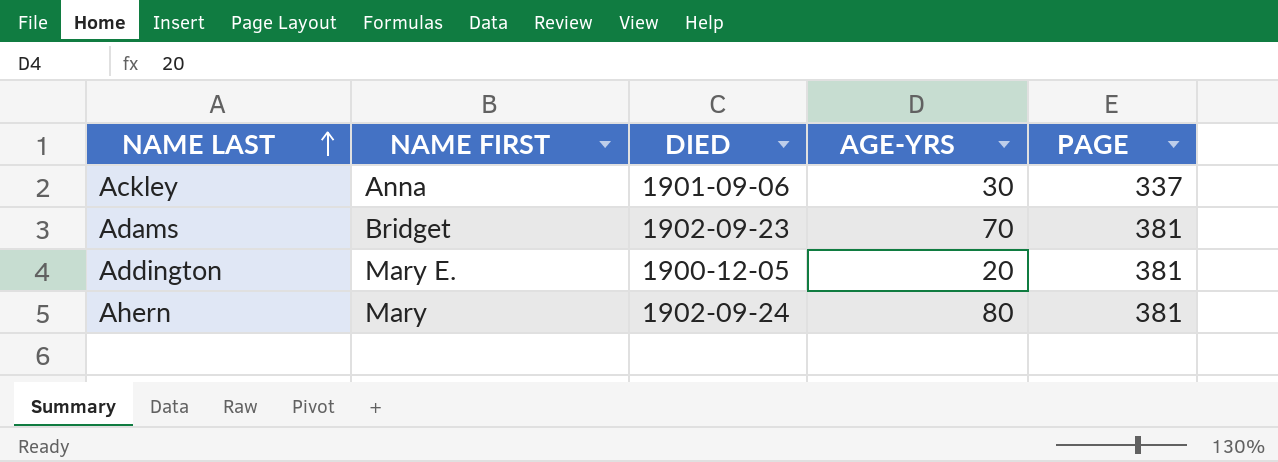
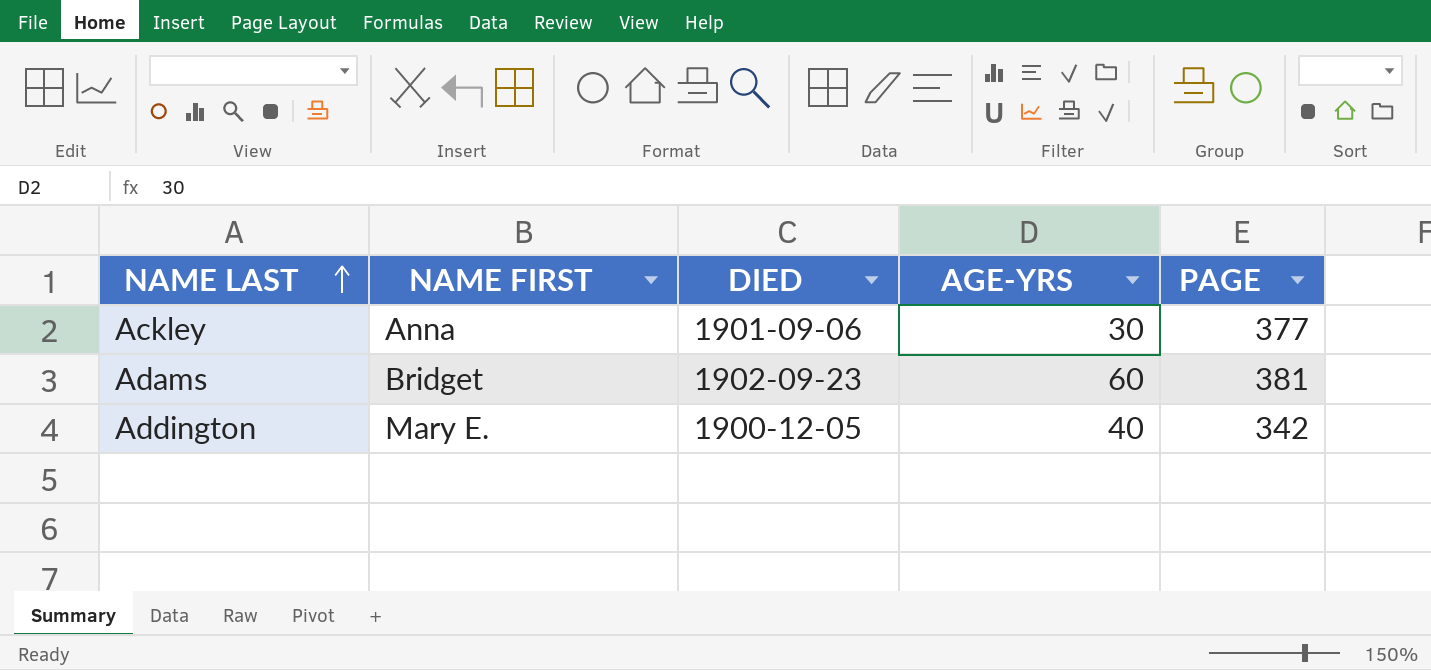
row Ahern: Mary | 1902-09-24 | 80 | 381 -> none
Ackley | PAGE: 337 -> 377
Adams | AGE-YRS: 70 -> 60
Addington | AGE-YRS: 20 -> 40
Addington | PAGE: 381 -> 342

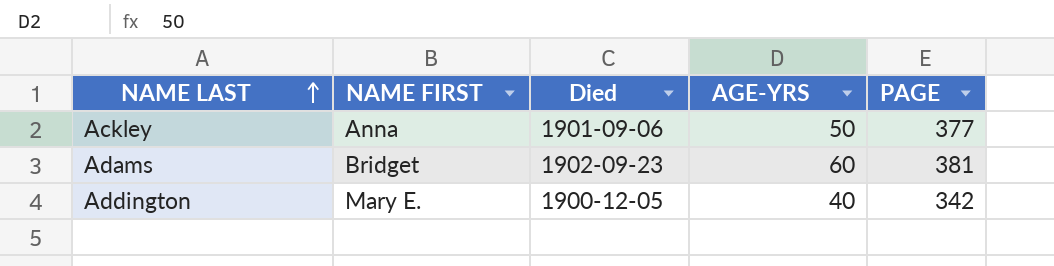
column name: DIED -> Died
Ackley | AGE-YRS: 30 -> 50

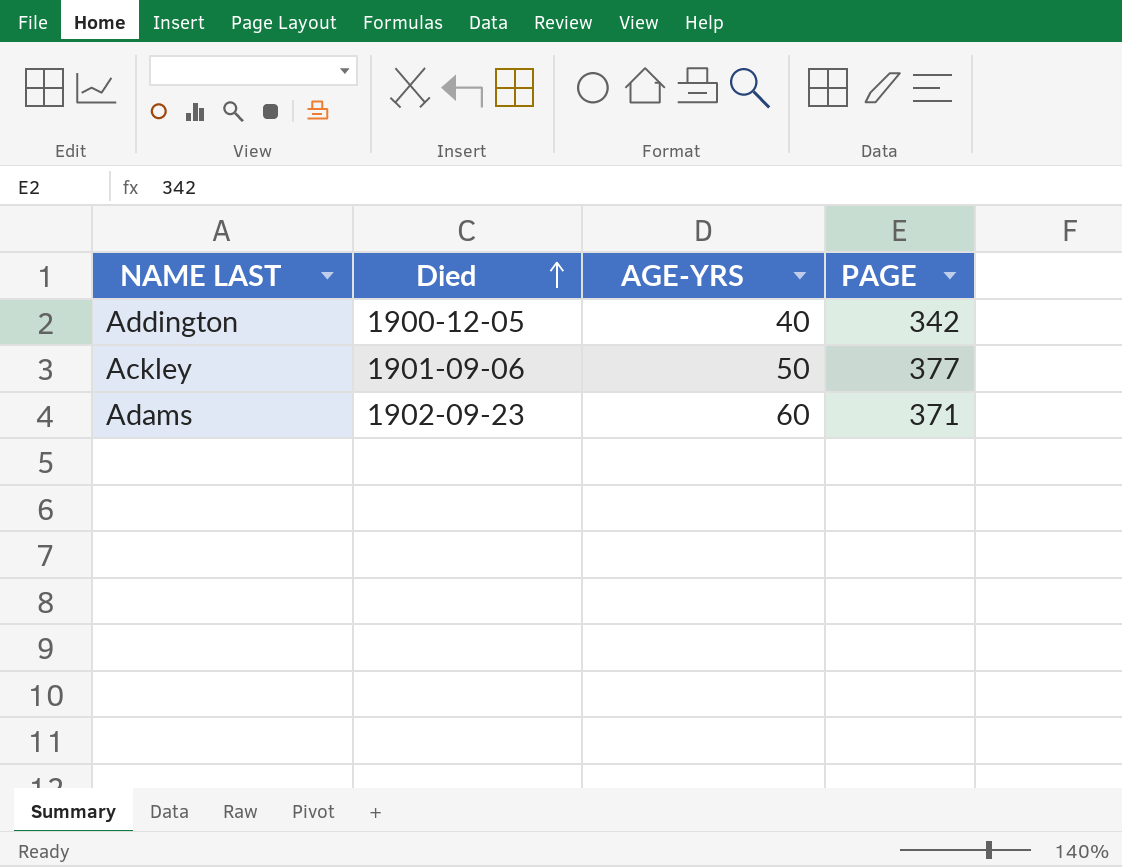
row order: NAME LAST ascending -> Died ascending
column NAME FIRST | position: 2 -> none
Adams | PAGE: 381 -> 371

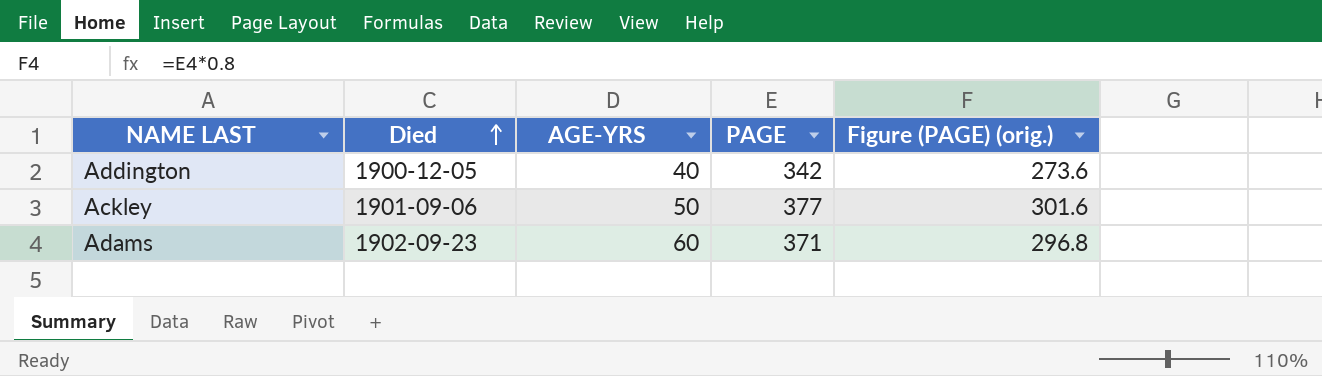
column Figure (PAGE) (orig.) | formula: none -> [PAGE] * 0.8

